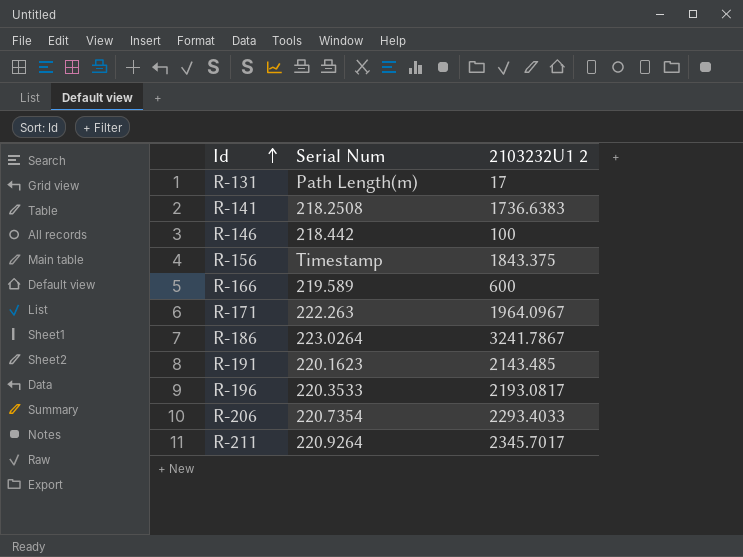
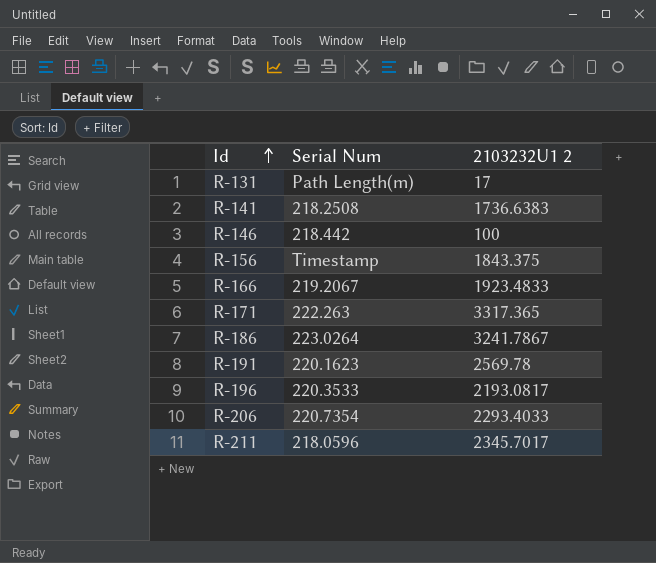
R-166 | Serial Num: 219.589 -> 219.2067
R-166 | 2103232U1 2: 600 -> 1923.4833
R-171 | 2103232U1 2: 1964.0967 -> 3317.365
R-191 | 2103232U1 2: 2143.485 -> 2569.78
R-211 | Serial Num: 220.9264 -> 218.0596

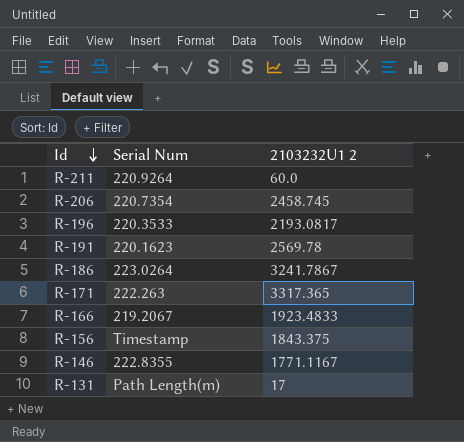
row order: Id ascending -> Id descending
row R-141: 218.2508 | 1736.6383 -> none
R-211 | Serial Num: 218.0596 -> 220.9264
R-211 | 2103232U1 2: 2345.7017 -> 60.0
R-206 | 2103232U1 2: 2293.4033 -> 2458.745
R-146 | Serial Num: 218.442 -> 222.8355
R-146 | 2103232U1 2: 100 -> 1771.1167

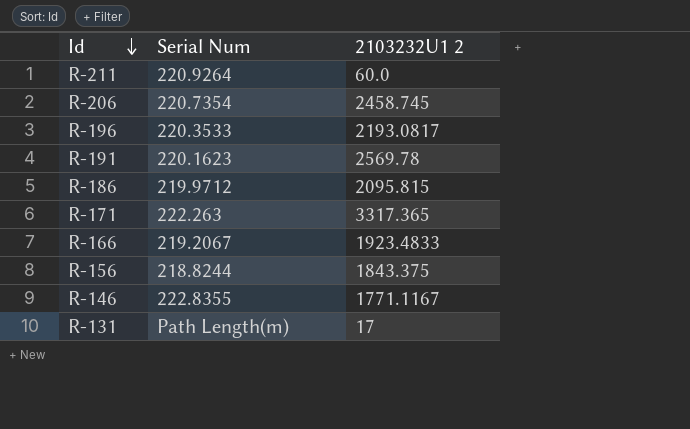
R-186 | Serial Num: 223.0264 -> 219.9712
R-186 | 2103232U1 2: 3241.7867 -> 2095.815
R-156 | Serial Num: Timestamp -> 218.8244

